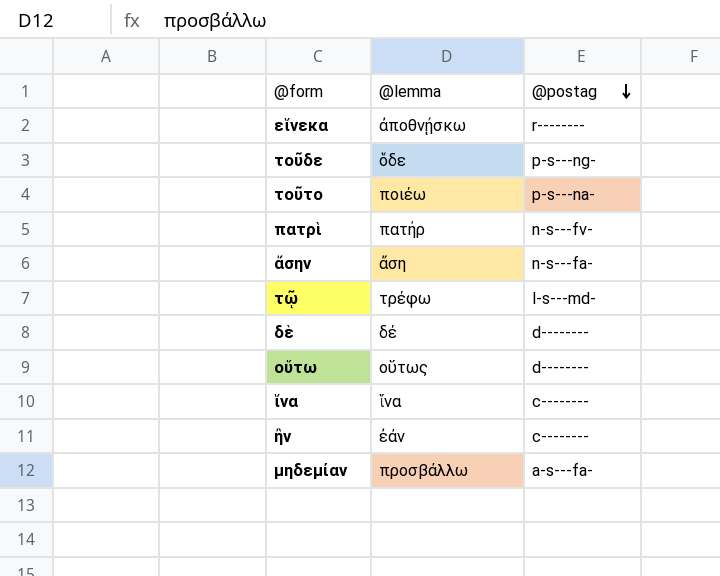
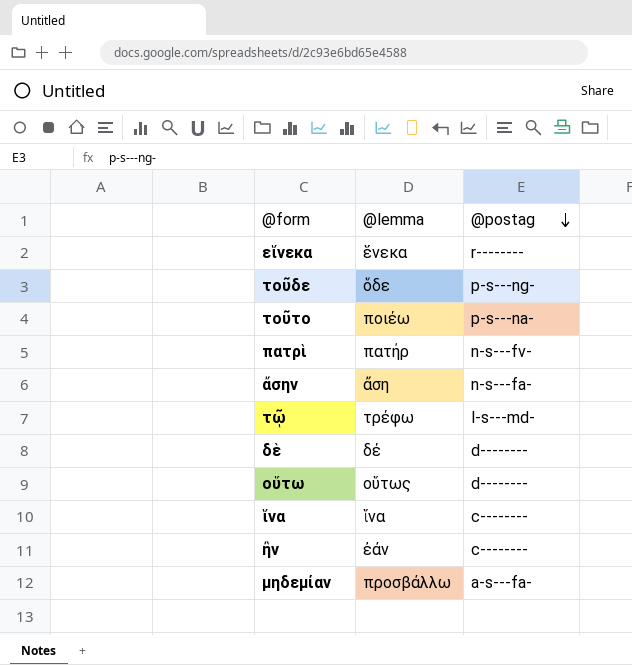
εἵνεκα | @lemma: ἀποθνῄσκω -> ἕνεκα

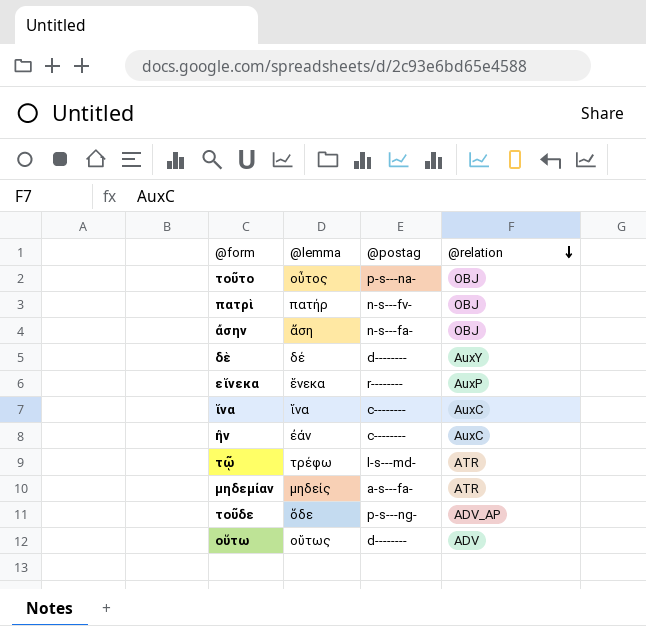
row order: @postag descending -> @relation descending
column @relation | position: none -> 4
τοῦτο | @lemma: ποιέω -> οὗτος
μηδεμίαν | @lemma: προσβάλλω -> μηδείς

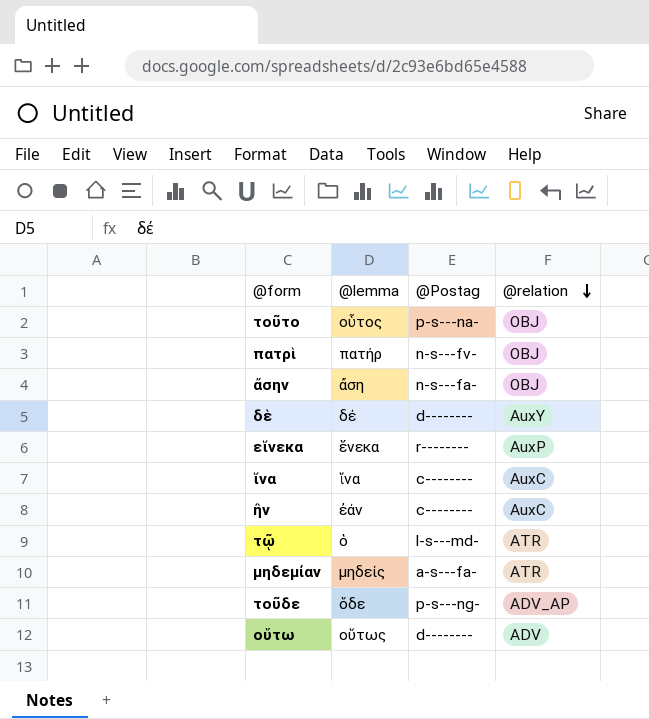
column name: @postag -> @Postag
τῷ | @lemma: τρέφω -> ὁ

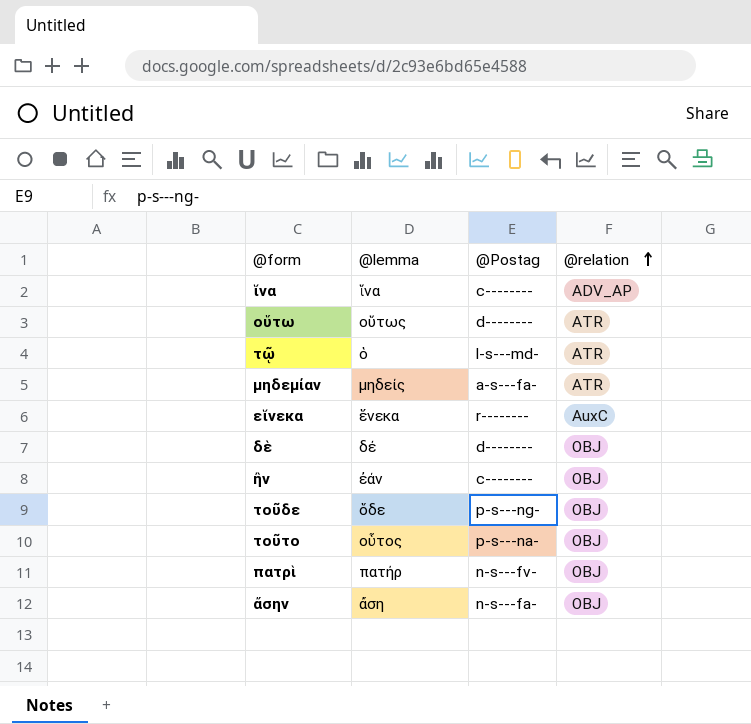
row order: @relation descending -> @relation ascending
ἵνα | @relation: AuxC -> ADV_AP
οὕτω | @relation: ADV -> ATR
εἵνεκα | @relation: AuxP -> AuxC
δὲ | @relation: AuxY -> OBJ
ἢν | @relation: AuxC -> OBJ
τοῦδε | @relation: ADV_AP -> OBJ

